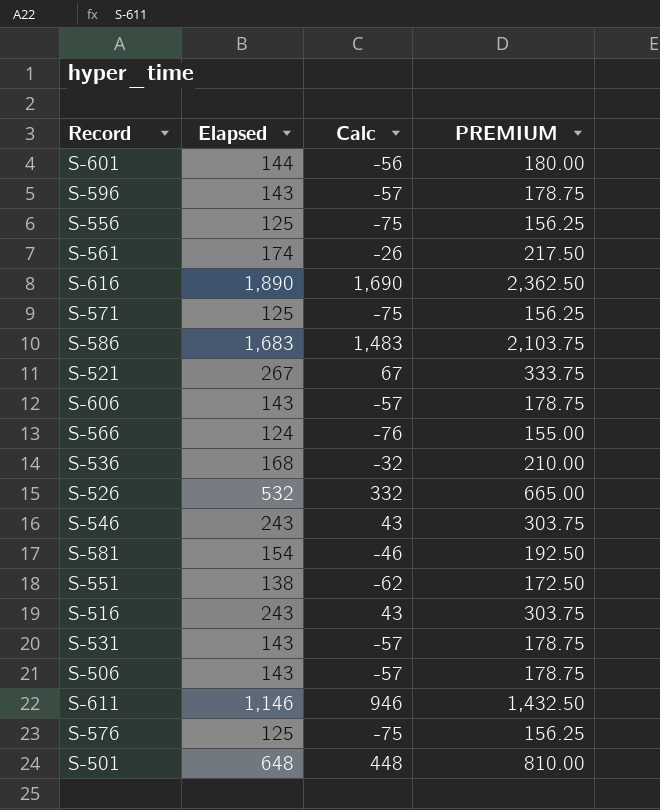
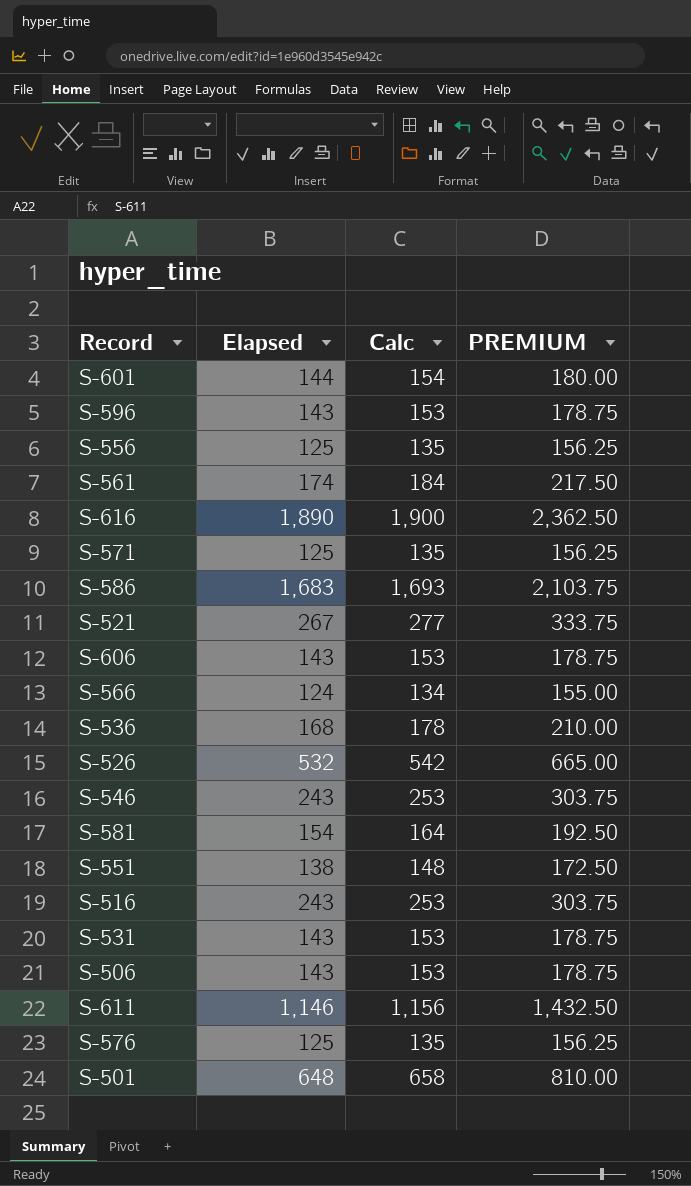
column Calc | formula: [Elapsed] - 200 -> [Elapsed] + 10

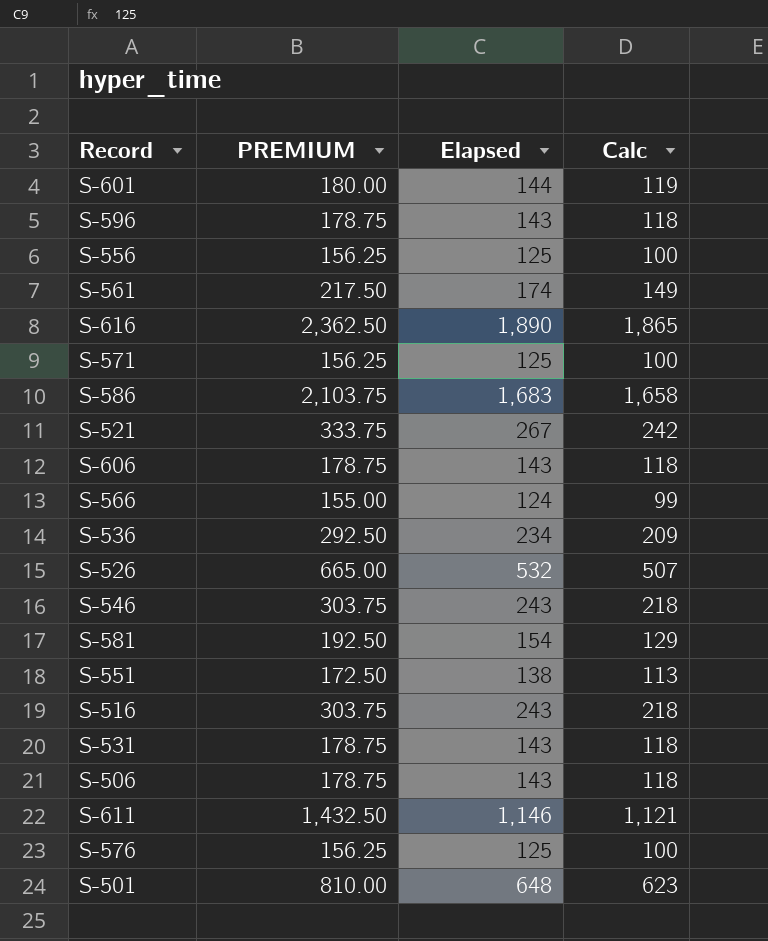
column PREMIUM | position: 4 -> 2
column Calc | formula: [Elapsed] + 10 -> [Elapsed] - 25
S-536 | PREMIUM: 210.00 -> 292.50
S-536 | Elapsed: 168 -> 234

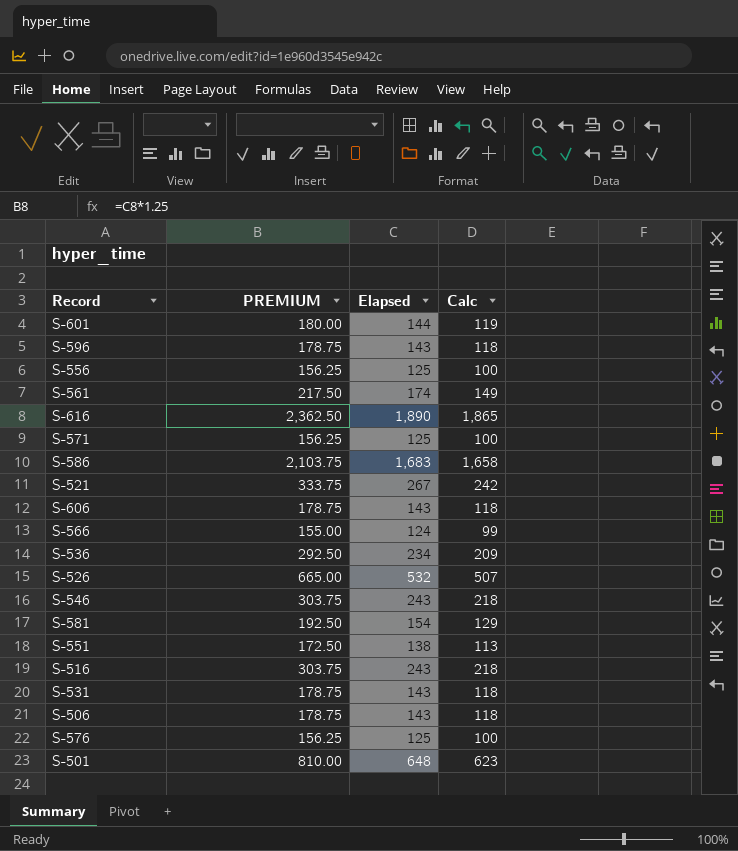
row S-611: 1,432.50 | 1,146 | 1,121 -> none

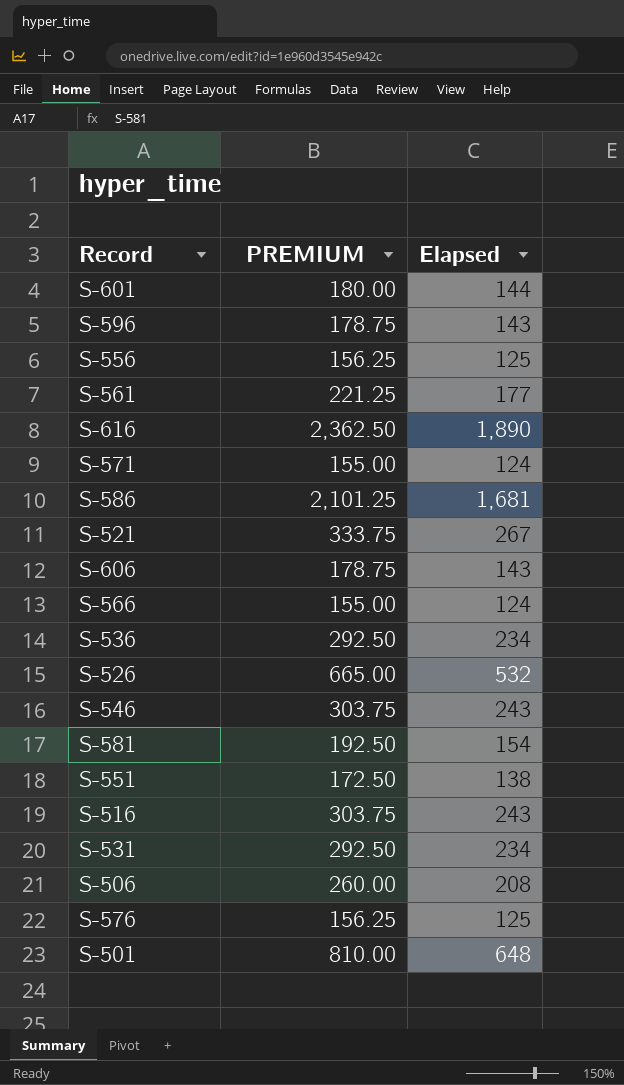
column Calc | formula: [Elapsed] - 25 -> none
S-561 | PREMIUM: 217.50 -> 221.25
S-561 | Elapsed: 174 -> 177
S-571 | PREMIUM: 156.25 -> 155.00
S-571 | Elapsed: 125 -> 124
S-586 | PREMIUM: 2,103.75 -> 2,101.25
S-586 | Elapsed: 1,683 -> 1,681
S-531 | PREMIUM: 178.75 -> 292.50
S-531 | Elapsed: 143 -> 234
S-506 | PREMIUM: 178.75 -> 260.00
S-506 | Elapsed: 143 -> 208

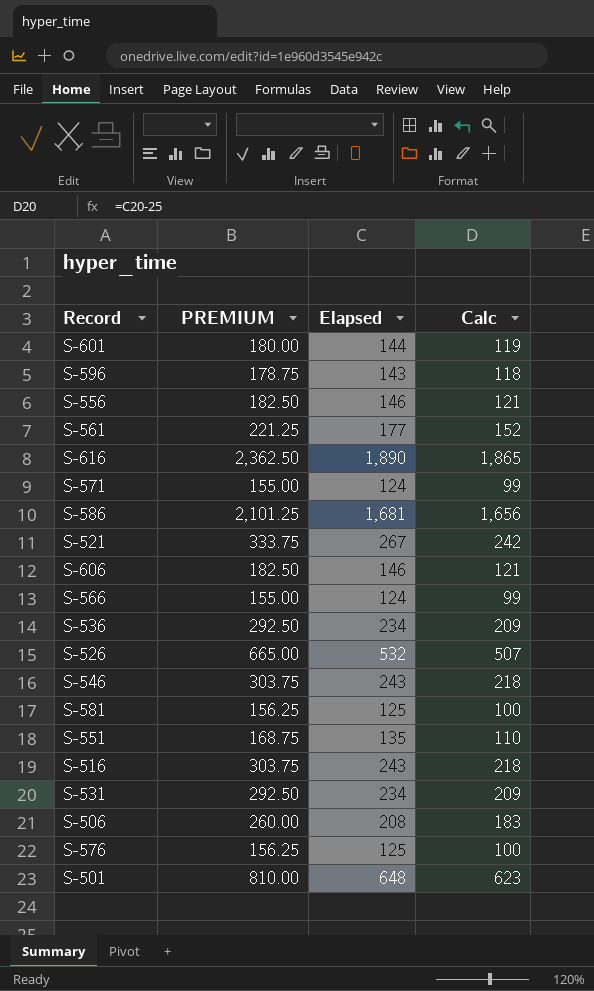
column Calc | formula: none -> [Elapsed] - 25
S-556 | PREMIUM: 156.25 -> 182.50
S-556 | Elapsed: 125 -> 146
S-606 | PREMIUM: 178.75 -> 182.50
S-606 | Elapsed: 143 -> 146
S-581 | PREMIUM: 192.50 -> 156.25
S-581 | Elapsed: 154 -> 125
S-551 | PREMIUM: 172.50 -> 168.75
S-551 | Elapsed: 138 -> 135

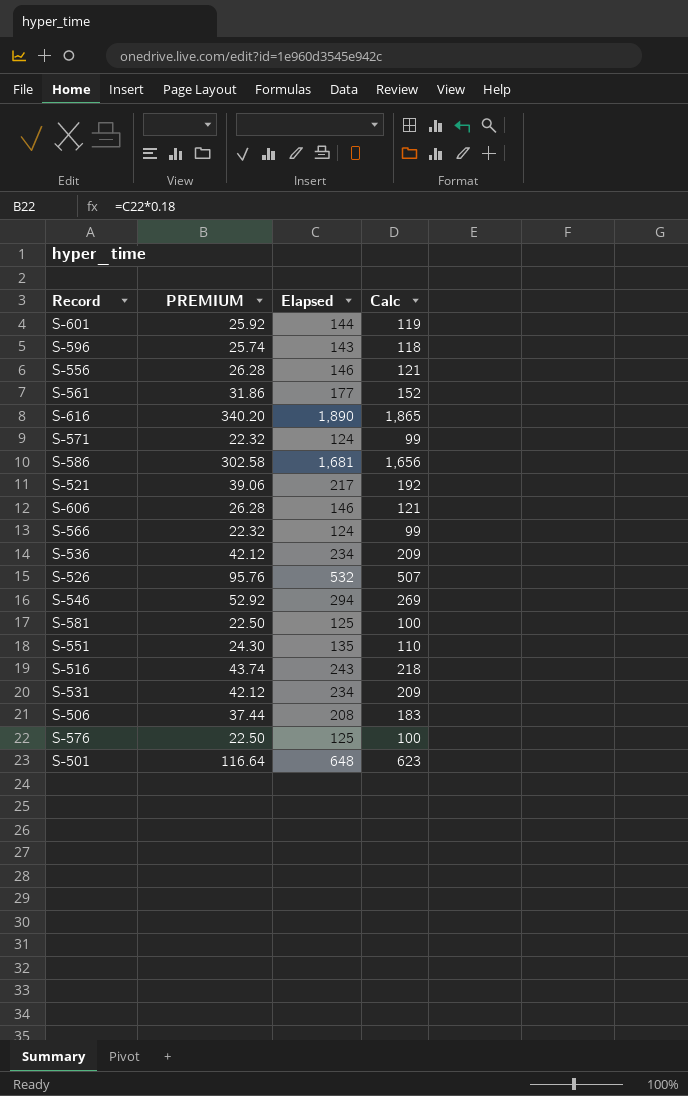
column PREMIUM | formula: [Elapsed] * 1.25 -> [Elapsed] * 0.18
S-521 | Elapsed: 267 -> 217
S-521 | Calc: 242 -> 192
S-546 | Elapsed: 243 -> 294
S-546 | Calc: 218 -> 269

